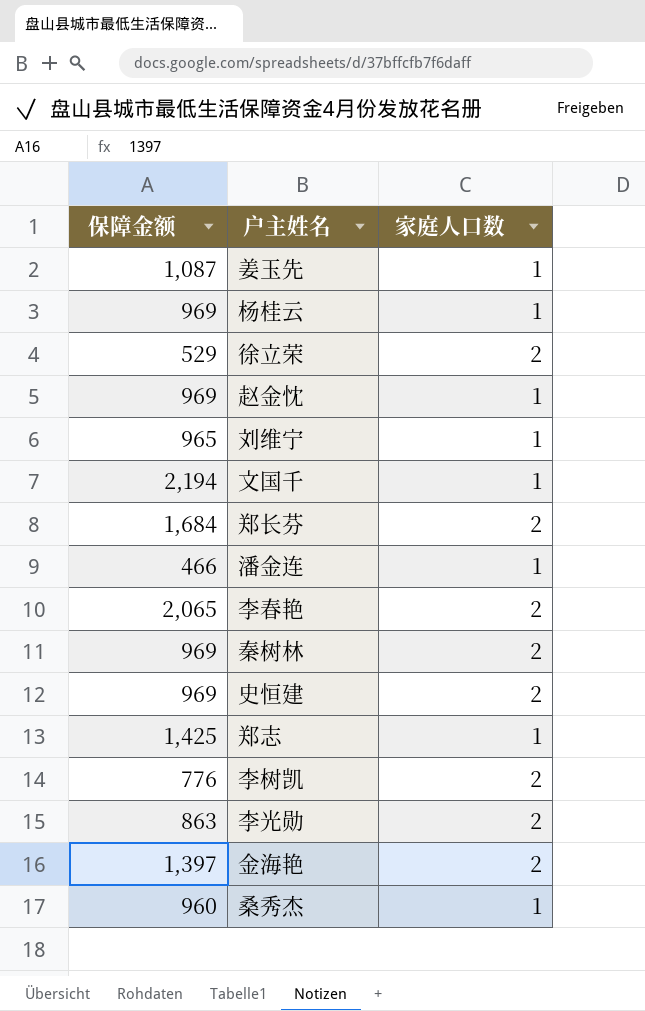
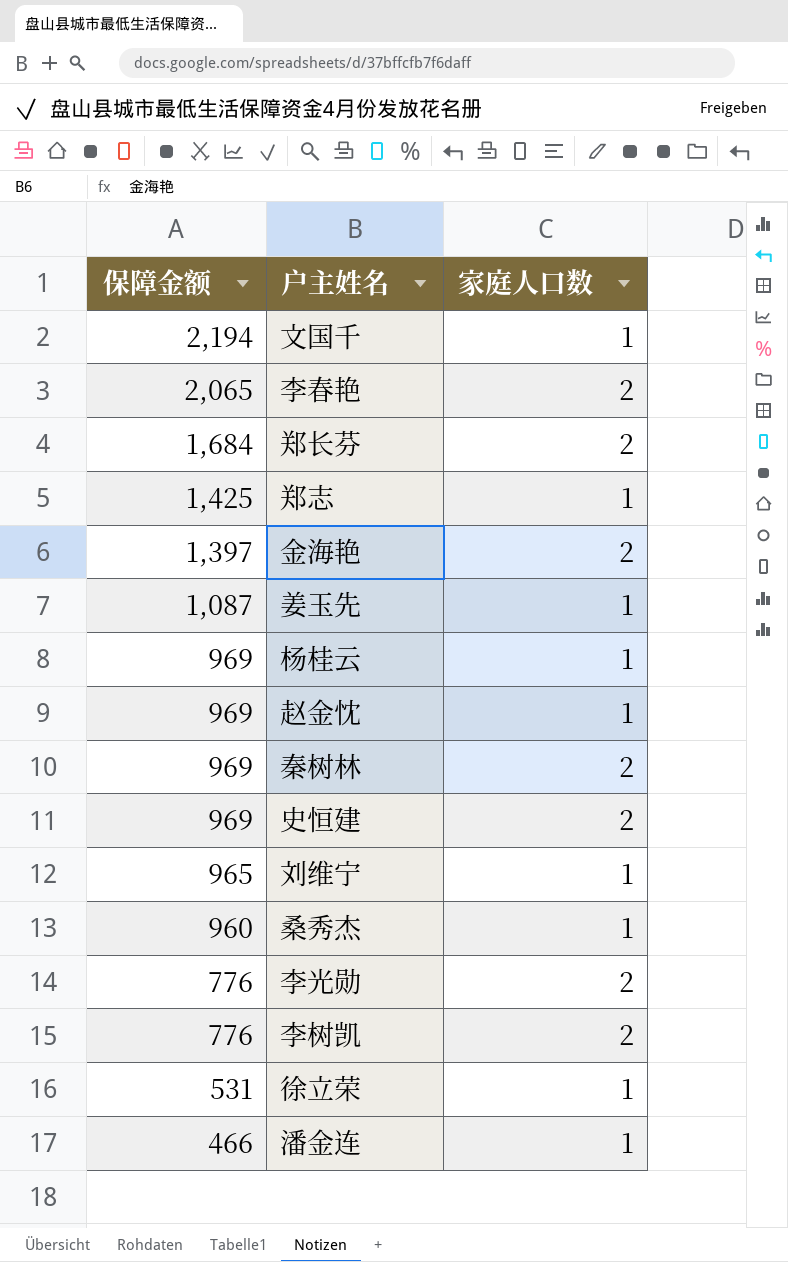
row order: none -> 保障金额 descending
李光勋 | 保障金额: 863 -> 776
徐立荣 | 保障金额: 529 -> 531
徐立荣 | 家庭人口数: 2 -> 1

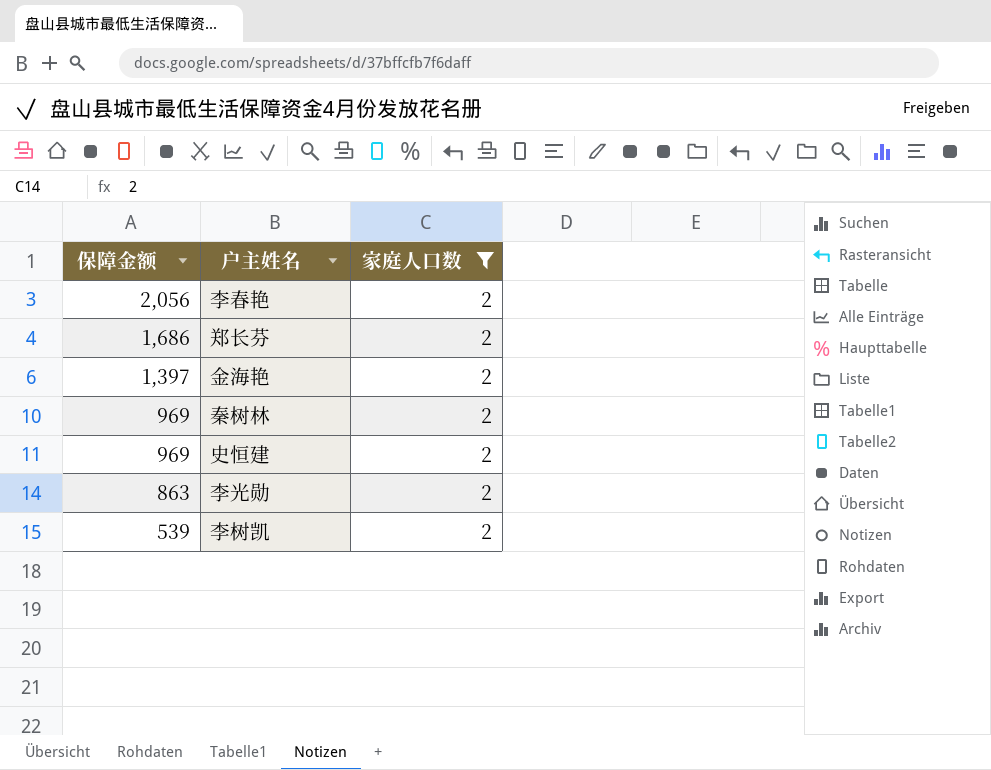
filter: none -> 家庭人口数 = 2
李春艳 | 保障金额: 2,065 -> 2,056
郑长芬 | 保障金额: 1,684 -> 1,686
李光勋 | 保障金额: 776 -> 863
李树凯 | 保障金额: 776 -> 539

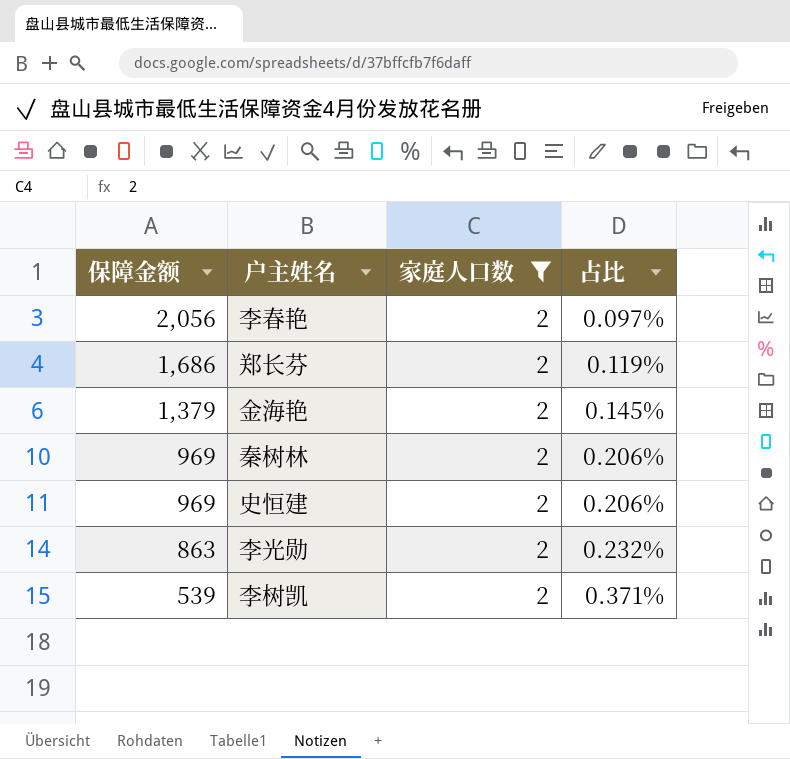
column 占比 | formula: none -> [家庭人口数] / [保障金额]
金海艳 | 保障金额: 1,397 -> 1,379

